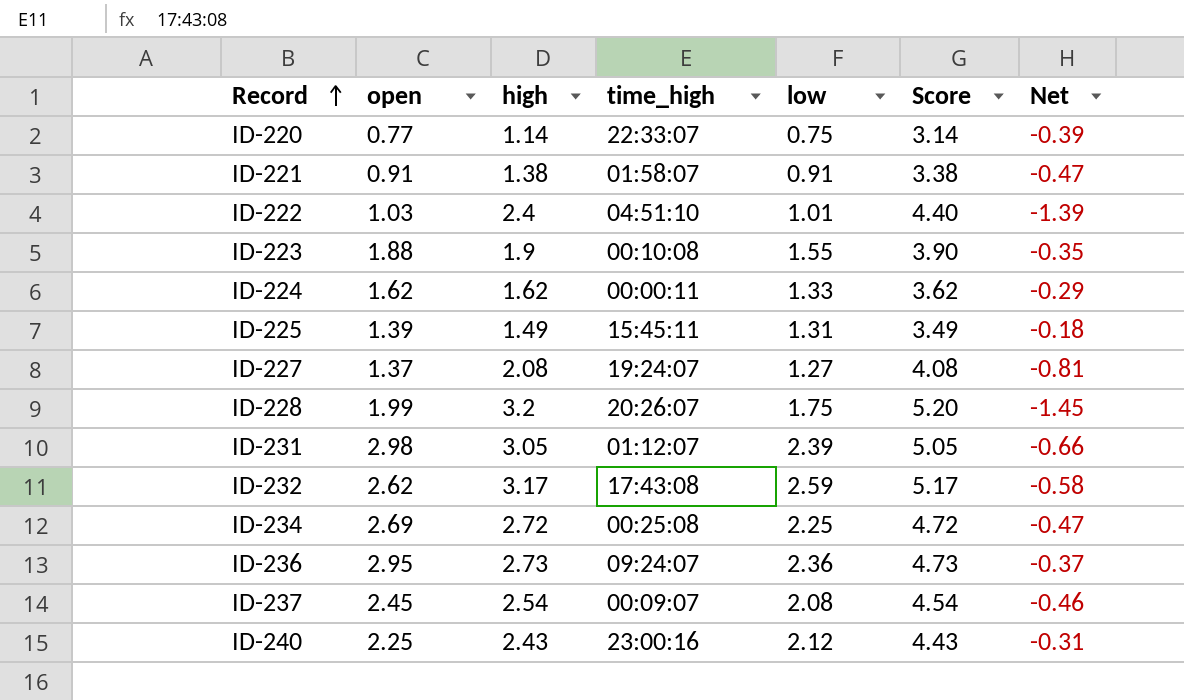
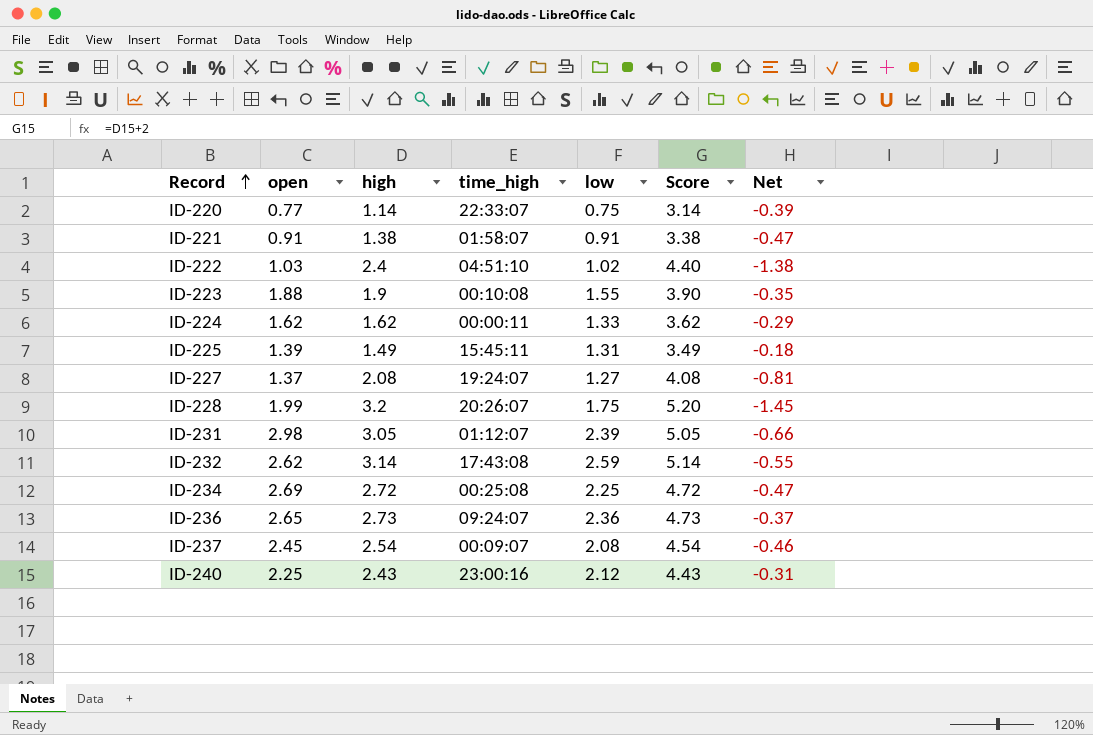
ID-222 | low: 1.01 -> 1.02
ID-222 | Net: -1.39 -> -1.38
ID-232 | high: 3.17 -> 3.14
ID-232 | Score: 5.17 -> 5.14
ID-232 | Net: -0.58 -> -0.55
ID-236 | open: 2.95 -> 2.65

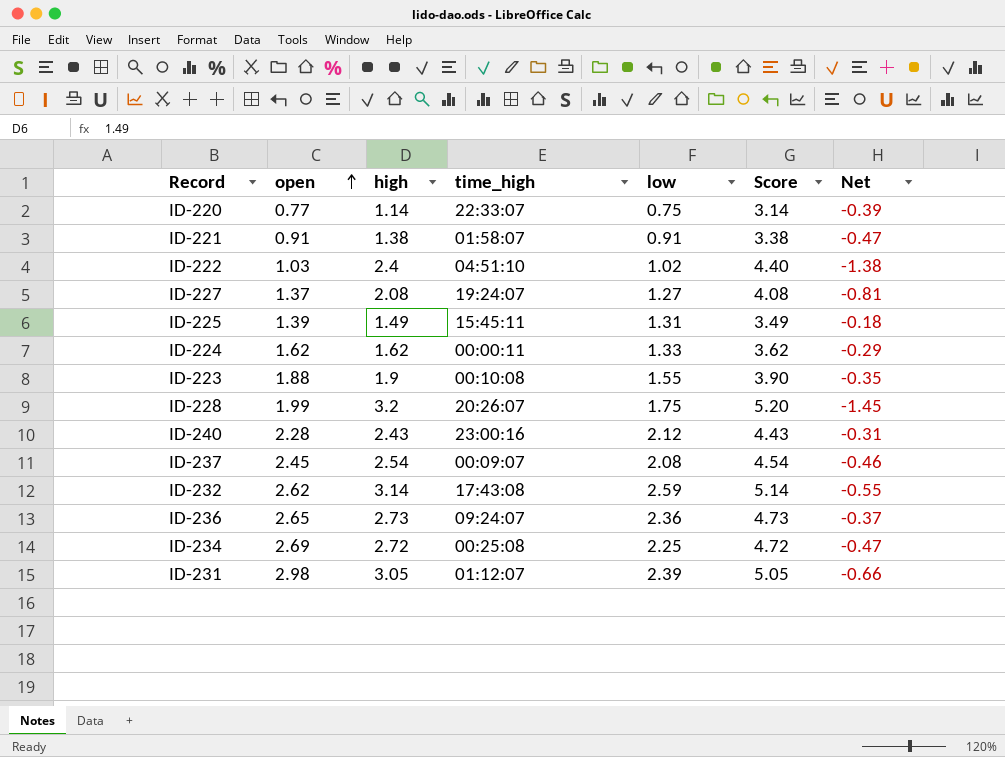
row order: Record ascending -> open ascending
ID-240 | open: 2.25 -> 2.28

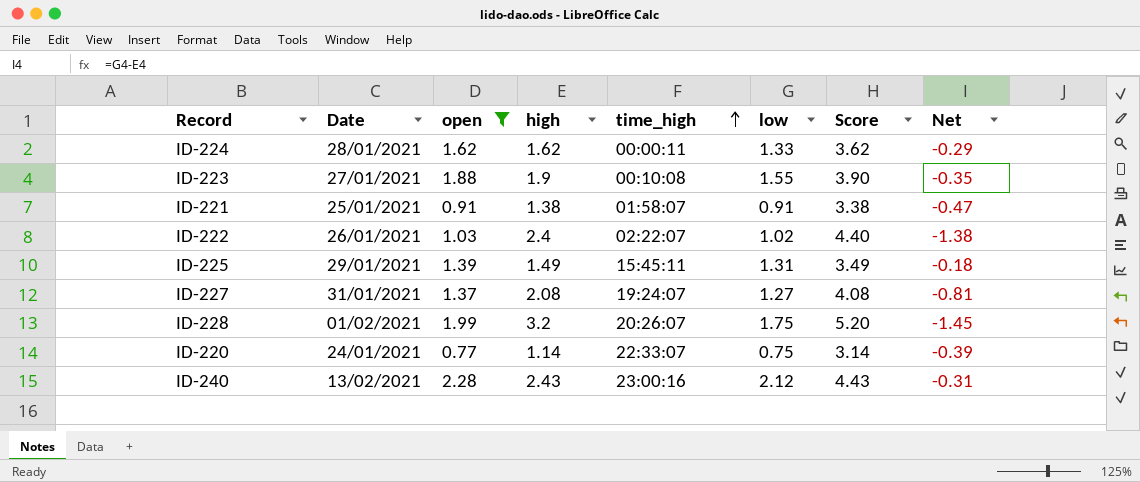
filter: none -> open <= 2.28
row order: open ascending -> time_high ascending
column Date | position: none -> 2
ID-222 | time_high: 04:51:10 -> 02:22:07

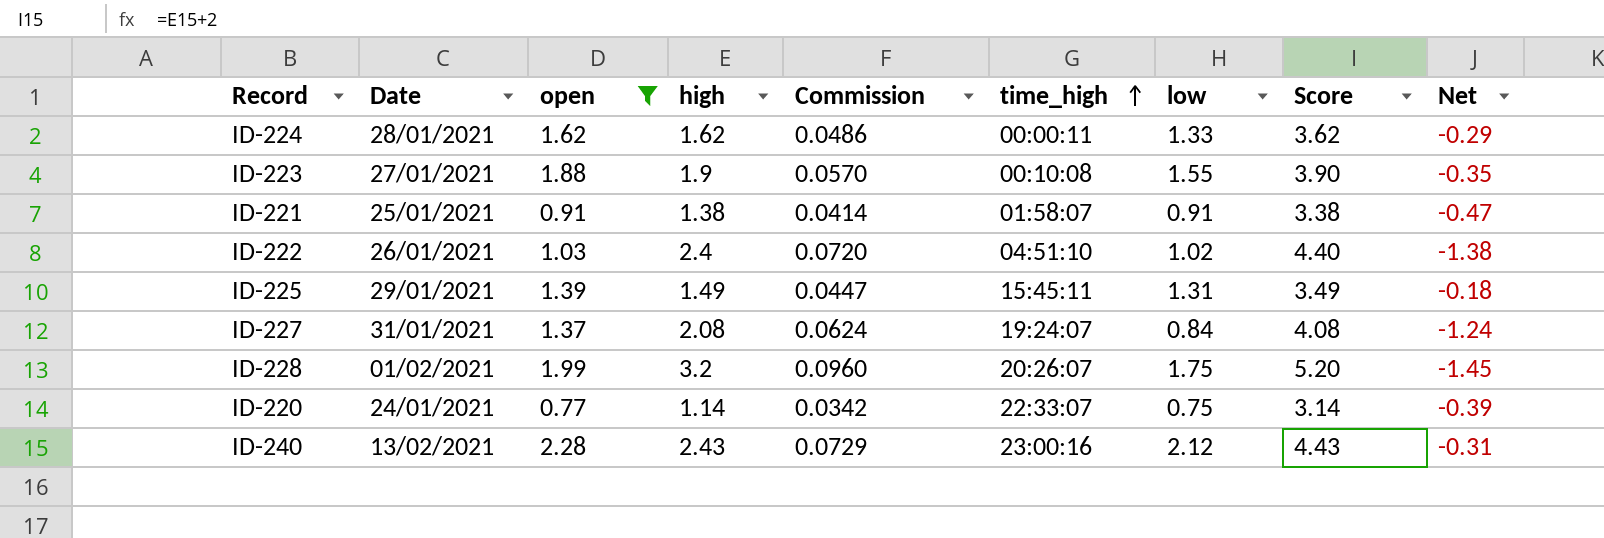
column Commission | formula: none -> [high] * 0.03
ID-222 | time_high: 02:22:07 -> 04:51:10
ID-227 | low: 1.27 -> 0.84
ID-227 | Net: -0.81 -> -1.24

